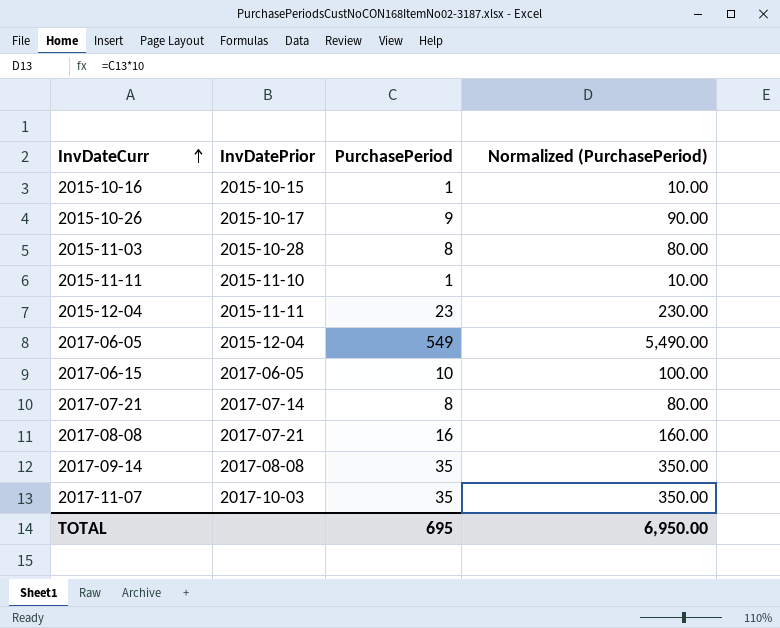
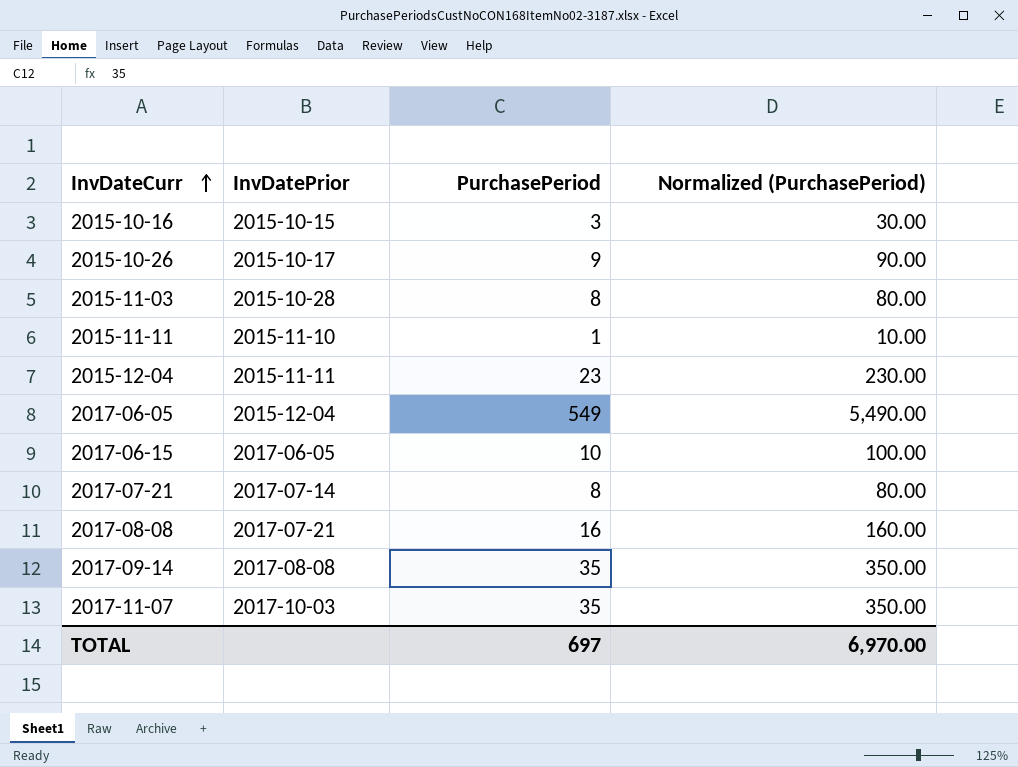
2015-10-16 | PurchasePeriod: 1 -> 3
2015-10-16 | Normalized (PurchasePeriod): 10.00 -> 30.00
TOTAL | PurchasePeriod: 695 -> 697
TOTAL | Normalized (PurchasePeriod): 6,950.00 -> 6,970.00

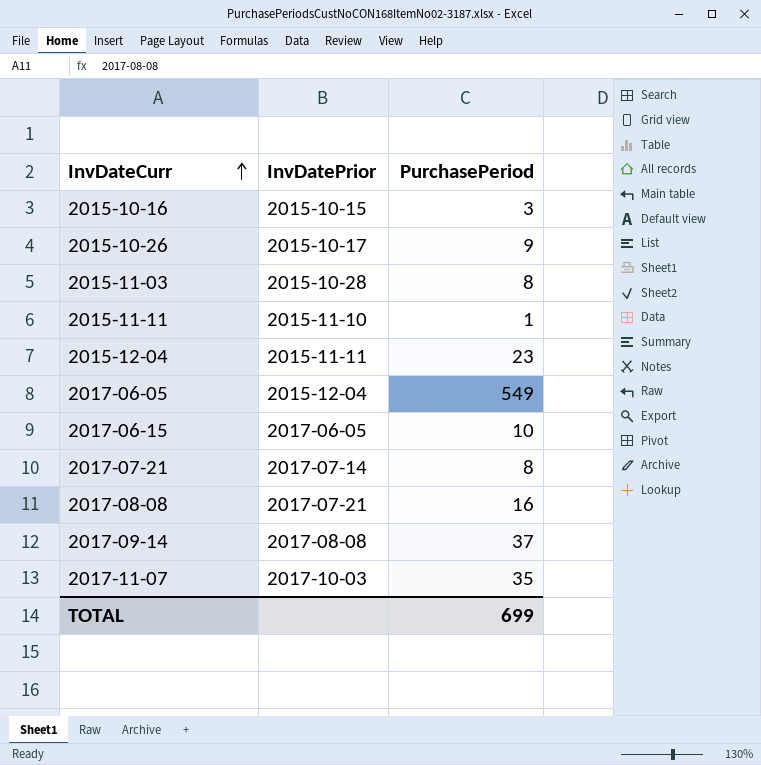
column Normalized (PurchasePeriod) | formula: [PurchasePeriod] * 10 -> none
2017-09-14 | PurchasePeriod: 35 -> 37
TOTAL | PurchasePeriod: 697 -> 699

